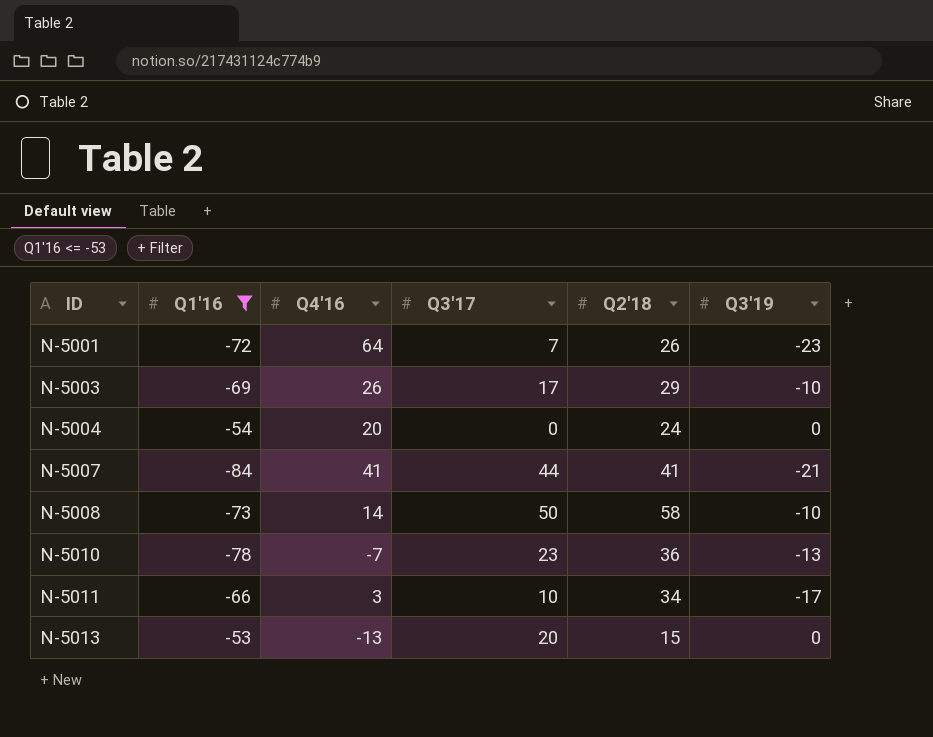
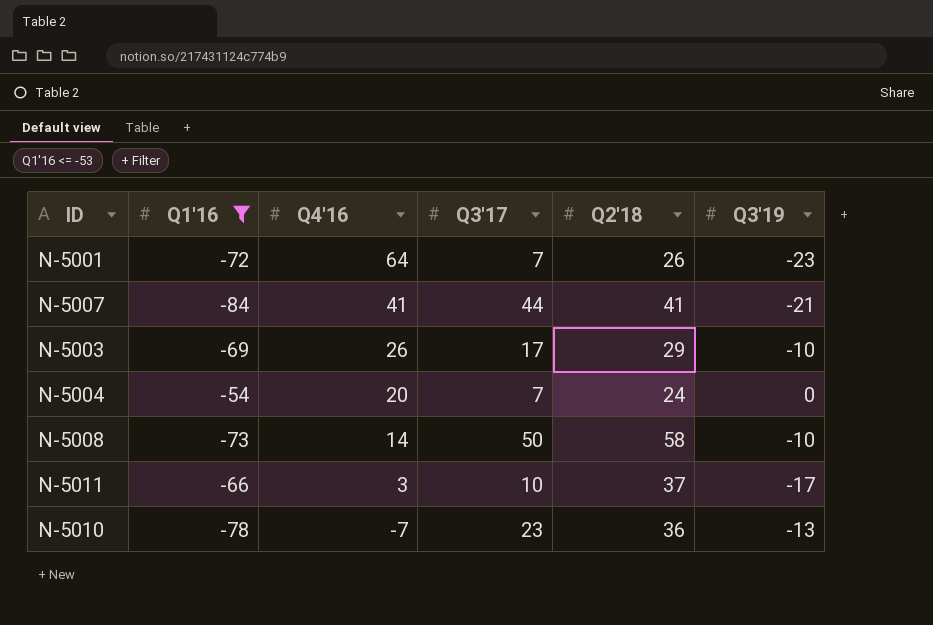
row order: ID ascending -> Q4'16 descending
row N-5013: -53 | -13 | 20 | 15 | 0 -> none
N-5004 | Q3'17: 0 -> 7
N-5011 | Q2'18: 34 -> 37

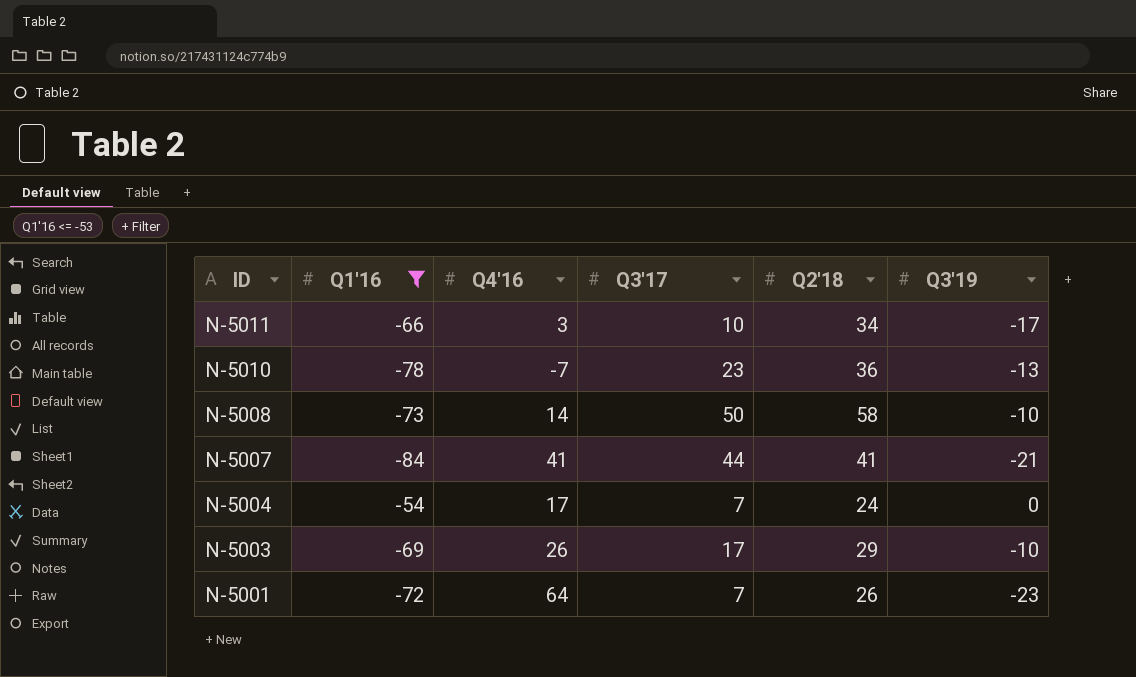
row order: Q4'16 descending -> ID descending
N-5011 | Q2'18: 37 -> 34
N-5004 | Q4'16: 20 -> 17

